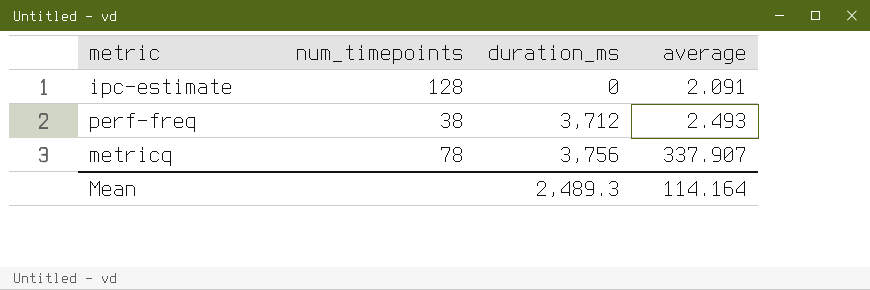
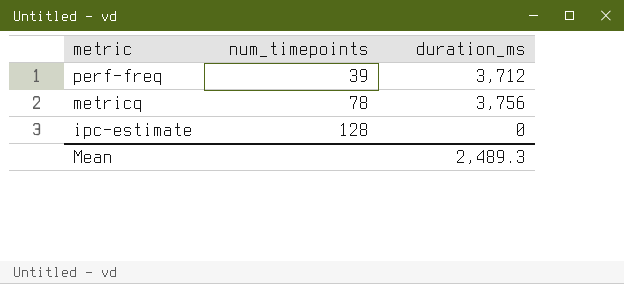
row order: duration_ms ascending -> metric descending
column average | position: 4 -> none
perf-freq | num_timepoints: 38 -> 39

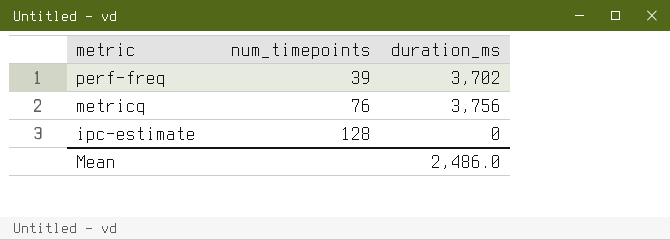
perf-freq | duration_ms: 3,712 -> 3,702
metricq | num_timepoints: 78 -> 76
Mean | duration_ms: 2,489.3 -> 2,486.0

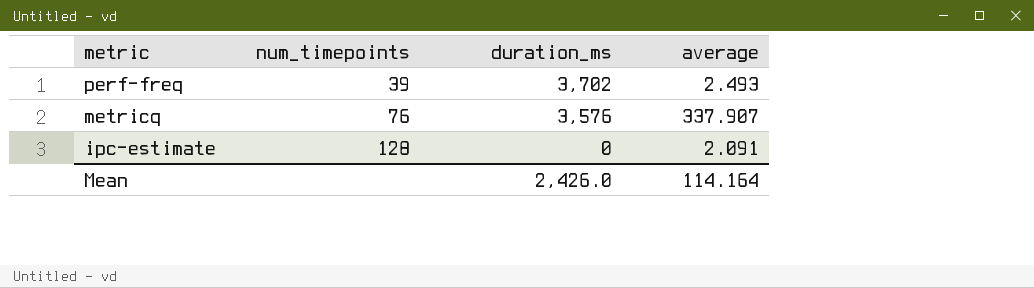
column average | position: none -> 4
metricq | duration_ms: 3,756 -> 3,576
Mean | duration_ms: 2,486.0 -> 2,426.0

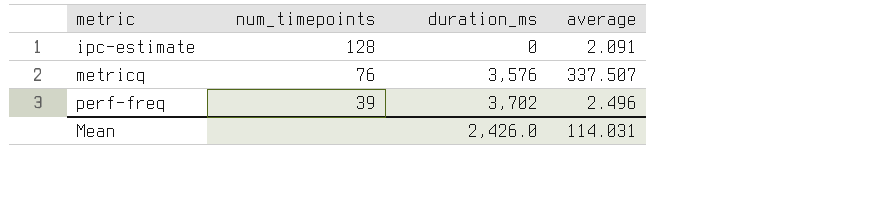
row order: metric descending -> metric ascending
metricq | average: 337.907 -> 337.507
perf-freq | average: 2.493 -> 2.496
Mean | average: 114.164 -> 114.031

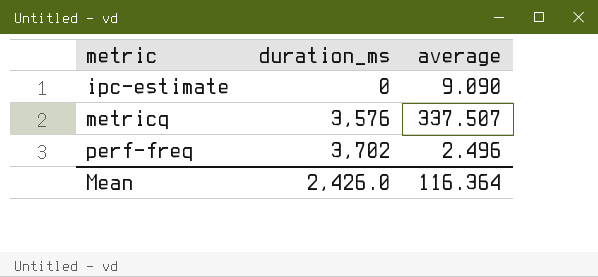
column num_timepoints | position: 2 -> none
ipc-estimate | average: 2.091 -> 9.090
Mean | average: 114.031 -> 116.364

